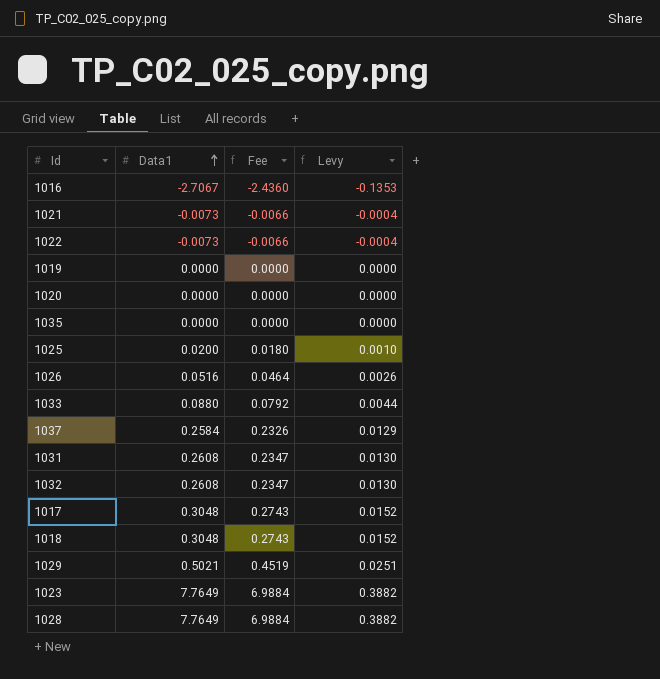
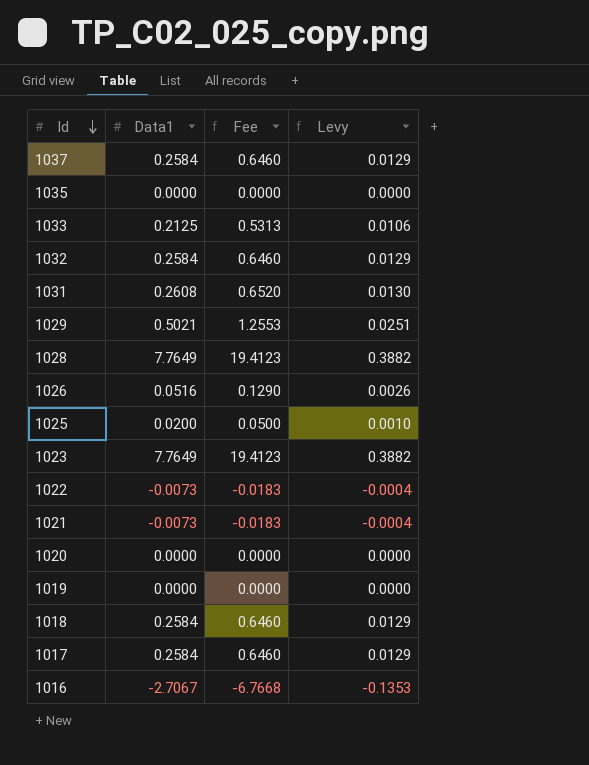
row order: Data1 ascending -> Id descending
column Fee | formula: [Data1] * 0.9 -> [Data1] * 2.5
1033 | Data1: 0.0880 -> 0.2125
1033 | Levy: 0.0044 -> 0.0106
1032 | Data1: 0.2608 -> 0.2584
1032 | Levy: 0.0130 -> 0.0129
1018 | Data1: 0.3048 -> 0.2584
1018 | Levy: 0.0152 -> 0.0129
1017 | Data1: 0.3048 -> 0.2584
1017 | Levy: 0.0152 -> 0.0129

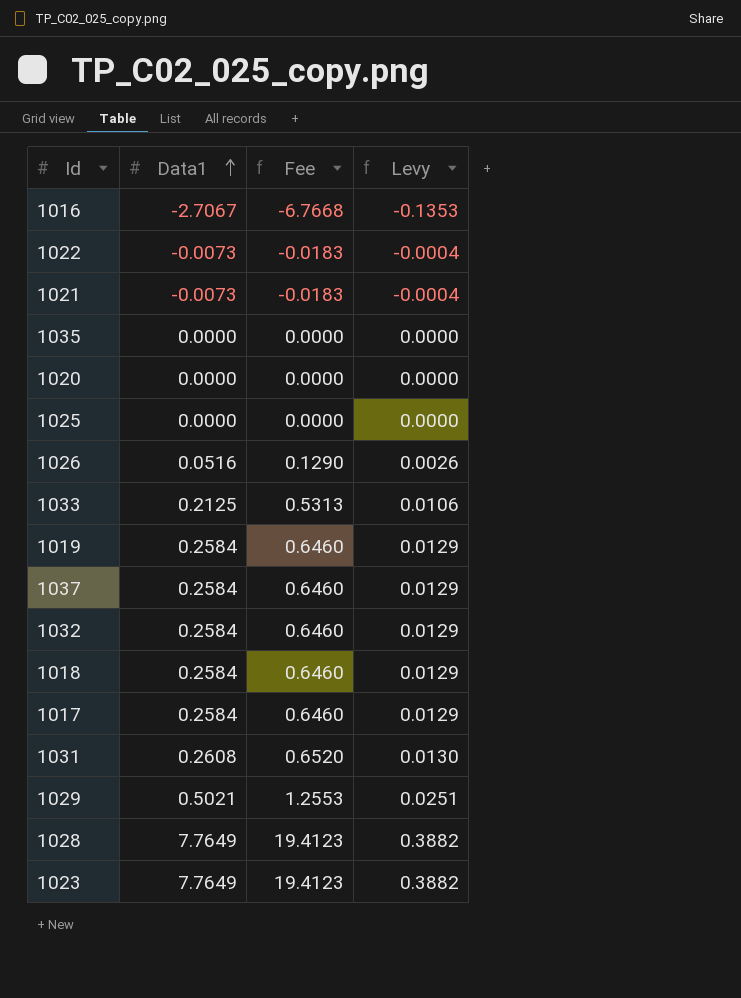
row order: Id descending -> Data1 ascending
1025 | Data1: 0.0200 -> 0.0000
1025 | Fee: 0.0500 -> 0.0000
1025 | Levy: 0.0010 -> 0.0000
1019 | Data1: 0.0000 -> 0.2584
1019 | Fee: 0.0000 -> 0.6460
1019 | Levy: 0.0000 -> 0.0129

